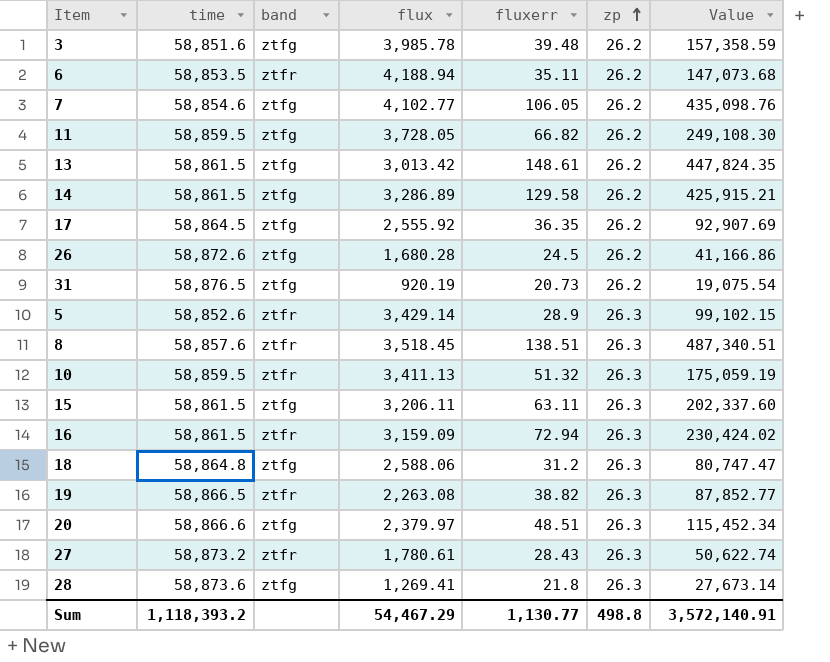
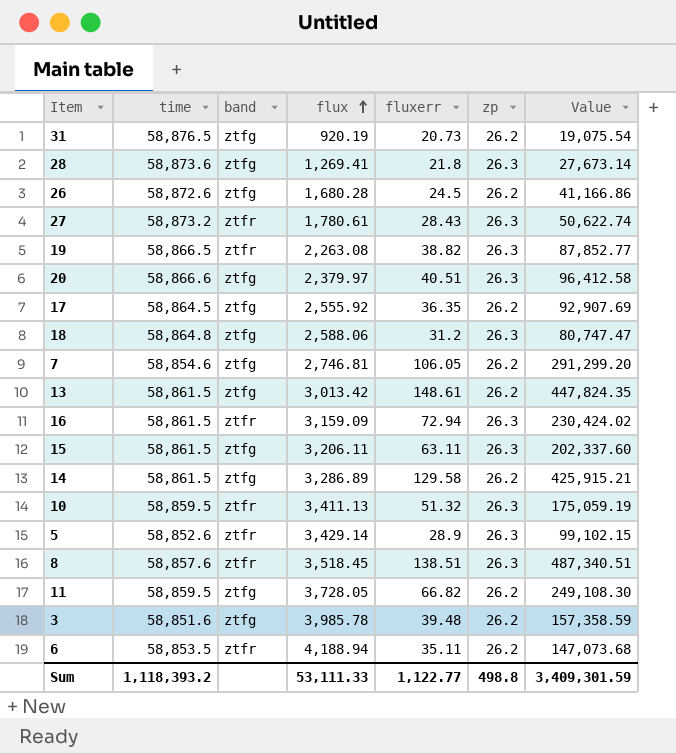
row order: zp ascending -> flux ascending
20 | fluxerr: 48.51 -> 40.51
20 | Value: 115,452.34 -> 96,412.58
7 | flux: 4,102.77 -> 2,746.81
7 | Value: 435,098.76 -> 291,299.20
Sum | flux: 54,467.29 -> 53,111.33
Sum | fluxerr: 1,130.77 -> 1,122.77
Sum | Value: 3,572,140.91 -> 3,409,301.59

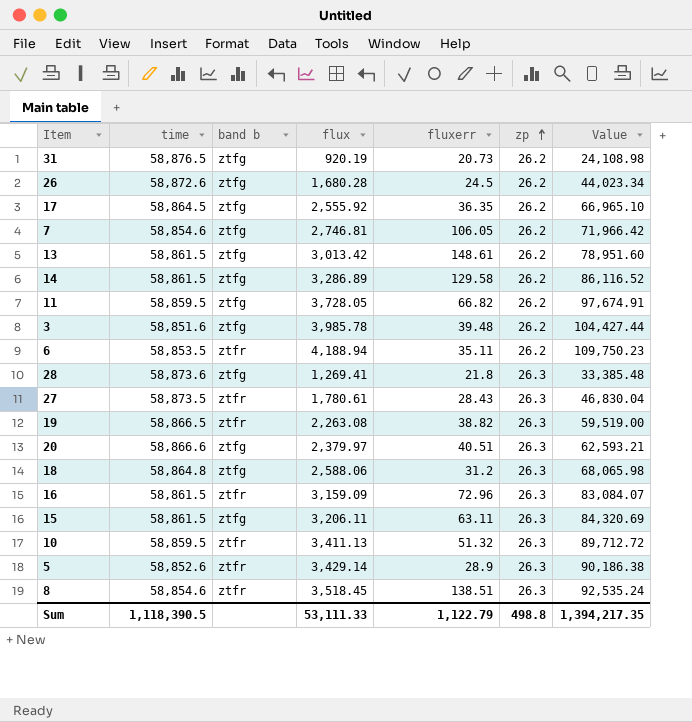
row order: flux ascending -> zp ascending
column name: band -> band b
column Value | formula: [flux] * [fluxerr] -> [flux] * [zp]
27 | time: 58,873.2 -> 58,873.5
16 | fluxerr: 72.94 -> 72.96
8 | time: 58,857.6 -> 58,854.6
Sum | time: 1,118,393.2 -> 1,118,390.5
Sum | fluxerr: 1,122.77 -> 1,122.79
Sum | Value: 3,409,301.59 -> 1,394,217.35

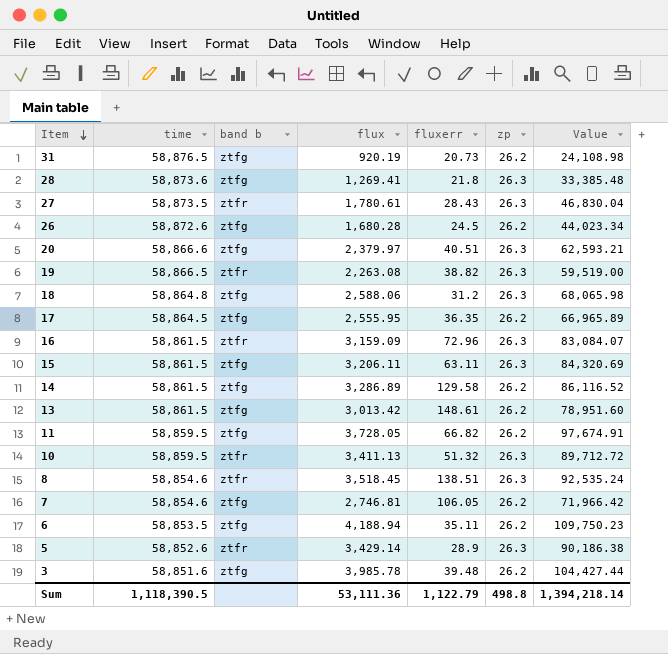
row order: zp ascending -> Item descending
17 | flux: 2,555.92 -> 2,555.95
17 | Value: 66,965.10 -> 66,965.89
6 | band b: ztfr -> ztfg
Sum | flux: 53,111.33 -> 53,111.36
Sum | Value: 1,394,217.35 -> 1,394,218.14

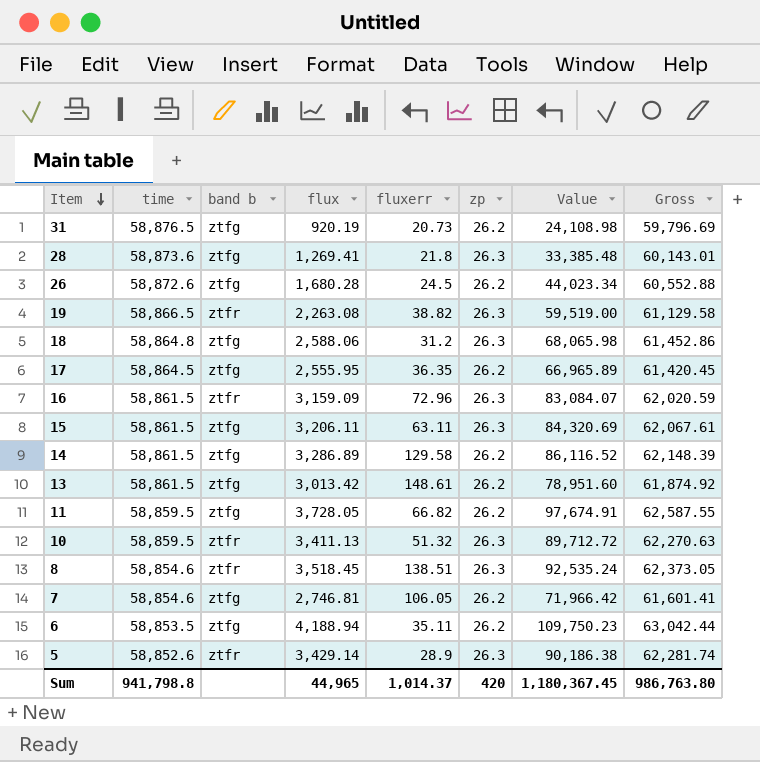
column Gross | formula: none -> [time] + [flux]
row 27: 58,873.5 | ztfr | 1,780.61 | 28.43 | 26.3 | 46,830.04 -> none
row 20: 58,866.6 | ztfg | 2,379.97 | 40.51 | 26.3 | 62,593.21 -> none
row 3: 58,851.6 | ztfg | 3,985.78 | 39.48 | 26.2 | 104,427.44 -> none
Sum | time: 1,118,390.5 -> 941,798.8
Sum | flux: 53,111.36 -> 44,965
Sum | fluxerr: 1,122.79 -> 1,014.37
Sum | zp: 498.8 -> 420
Sum | Value: 1,394,218.14 -> 1,180,367.45

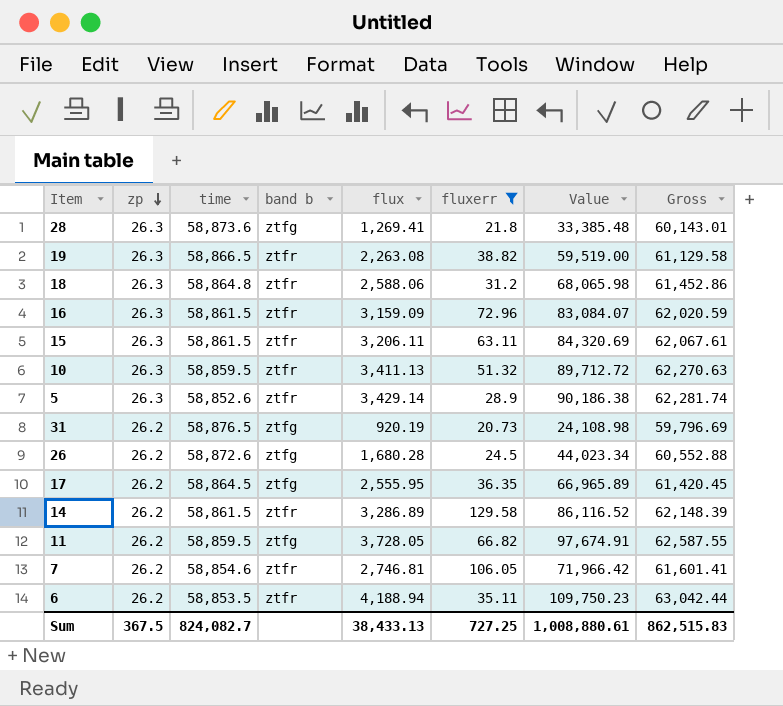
filter: none -> fluxerr <= 129.58
row order: Item descending -> zp descending
column zp | position: 6 -> 2
18 | band b: ztfg -> ztfr
15 | band b: ztfg -> ztfr
14 | band b: ztfg -> ztfr
7 | band b: ztfg -> ztfr
6 | band b: ztfg -> ztfr
Sum | zp: 420 -> 367.5
Sum | time: 941,798.8 -> 824,082.7
Sum | flux: 44,965 -> 38,433.13
Sum | fluxerr: 1,014.37 -> 727.25
Sum | Value: 1,180,367.45 -> 1,008,880.61
Sum | Gross: 986,763.80 -> 862,515.83

